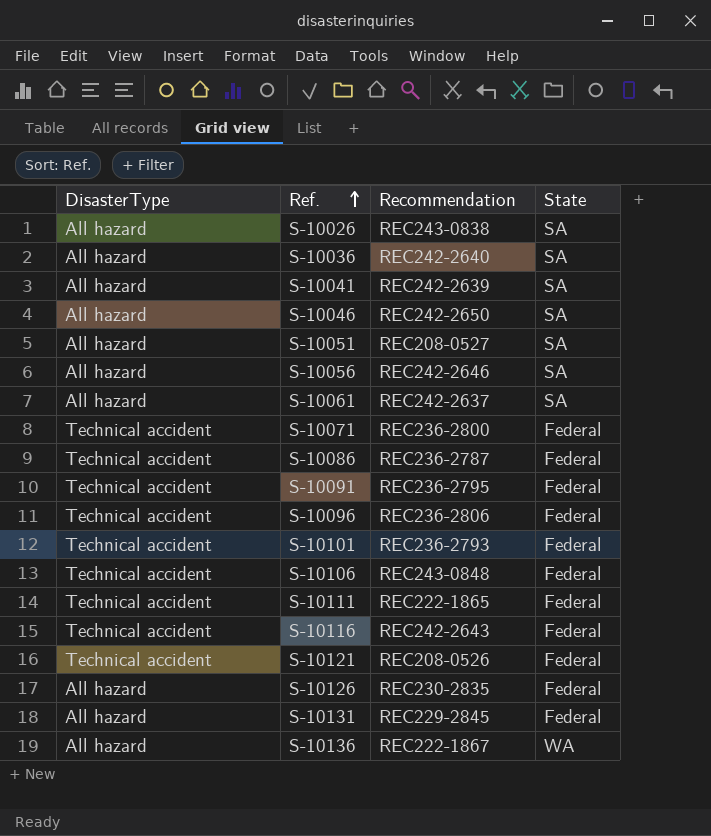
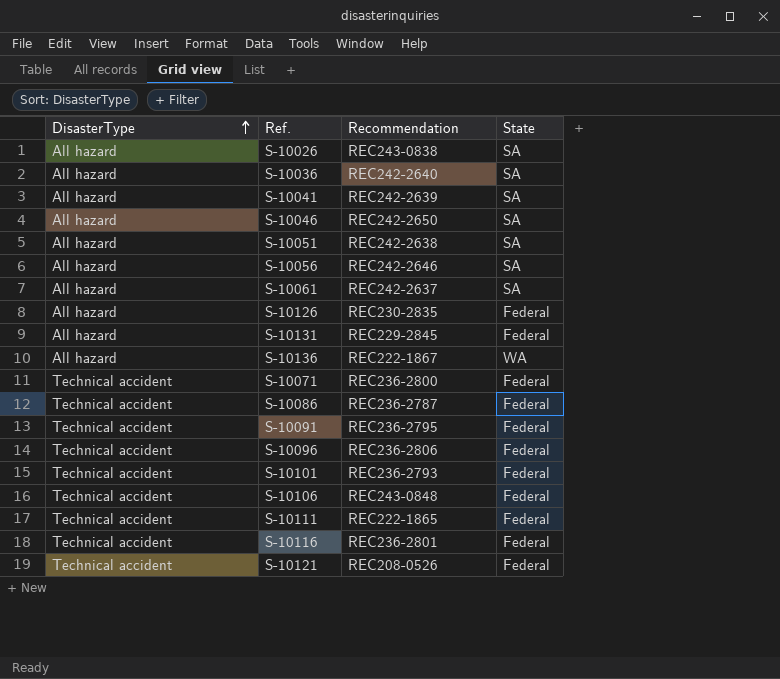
row order: Ref. ascending -> DisasterType ascending
S-10051 | Recommendation: REC208-0527 -> REC242-2638
S-10116 | Recommendation: REC242-2643 -> REC236-2801

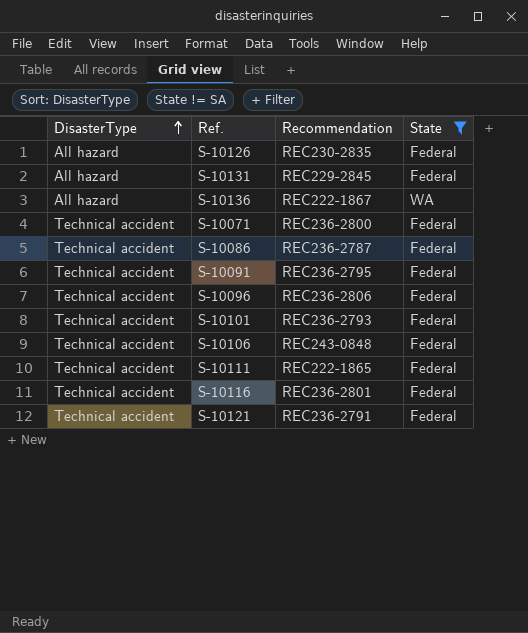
filter: none -> State != SA
S-10121 | Recommendation: REC208-0526 -> REC236-2791

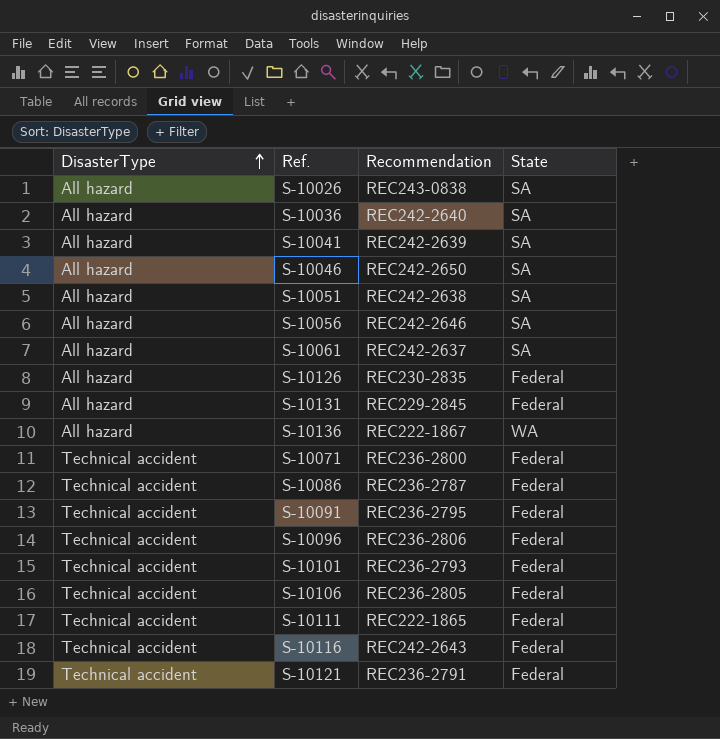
filter: State != SA -> none
S-10106 | Recommendation: REC243-0848 -> REC236-2805
S-10116 | Recommendation: REC236-2801 -> REC242-2643

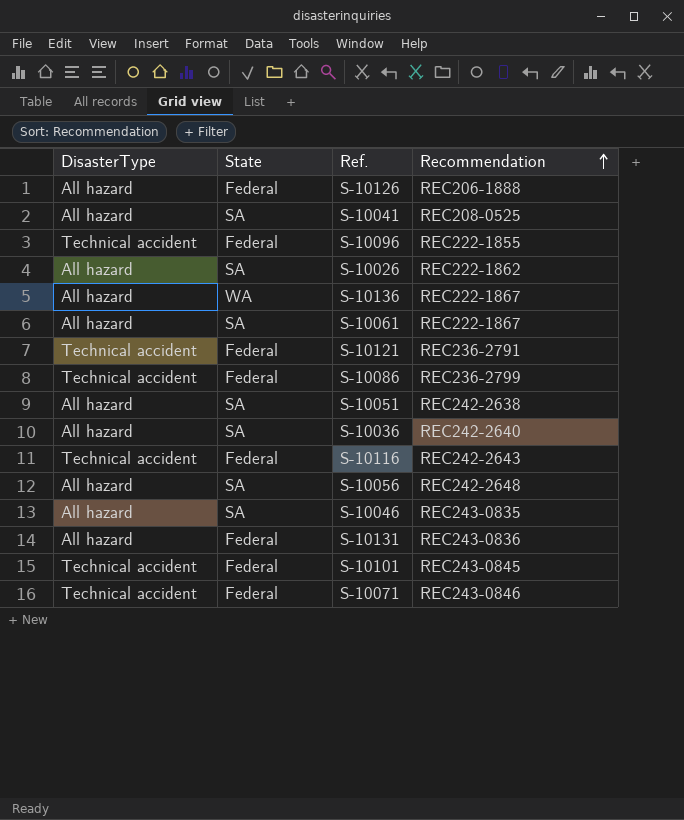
row order: DisasterType ascending -> Recommendation ascending
column State | position: 4 -> 2
row S-10091: Technical accident | REC236-2795 | Federal -> none
row S-10106: Technical accident | REC236-2805 | Federal -> none
row S-10111: Technical accident | REC222-1865 | Federal -> none
S-10126 | Recommendation: REC230-2835 -> REC206-1888
S-10041 | Recommendation: REC242-2639 -> REC208-0525
S-10096 | Recommendation: REC236-2806 -> REC222-1855
S-10026 | Recommendation: REC243-0838 -> REC222-1862
S-10061 | Recommendation: REC242-2637 -> REC222-1867
S-10086 | Recommendation: REC236-2787 -> REC236-2799
S-10056 | Recommendation: REC242-2646 -> REC242-2648
S-10046 | Recommendation: REC242-2650 -> REC243-0835
S-10131 | Recommendation: REC229-2845 -> REC243-0836
S-10101 | Recommendation: REC236-2793 -> REC243-0845
S-10071 | Recommendation: REC236-2800 -> REC243-0846

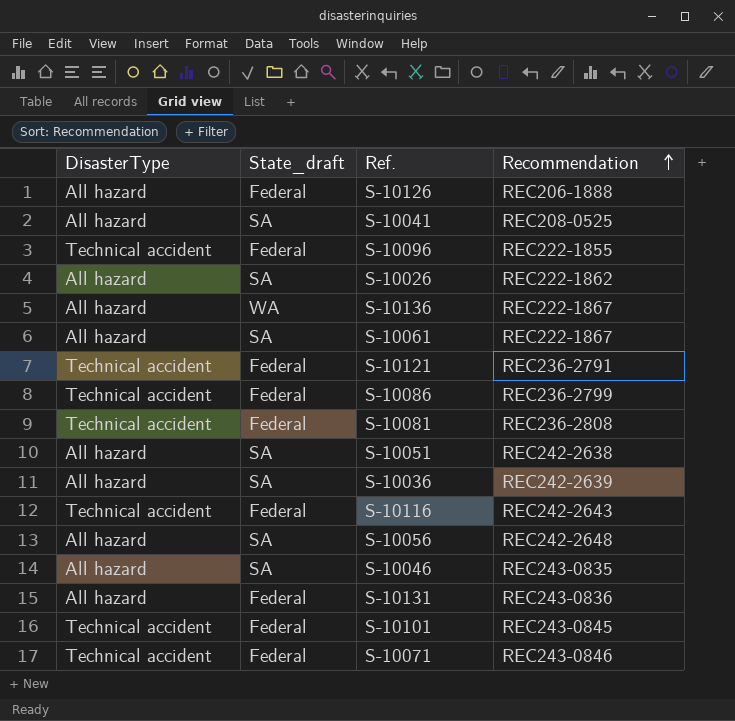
column name: State -> State_draft
row S-10081: none -> Technical accident | Federal | REC236-2808
S-10036 | Recommendation: REC242-2640 -> REC242-2639

